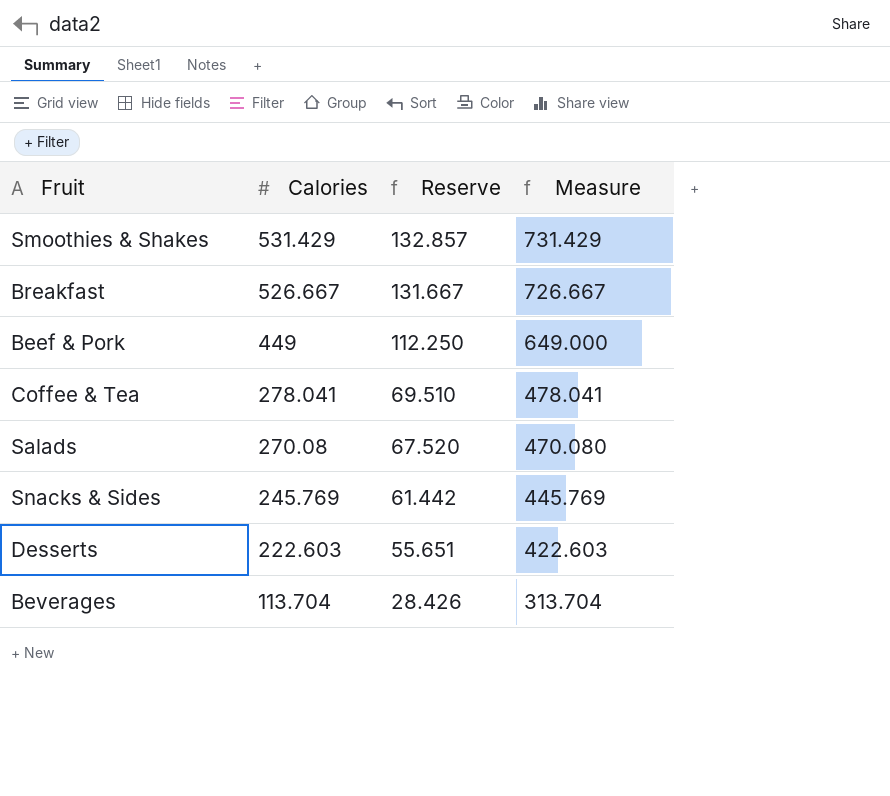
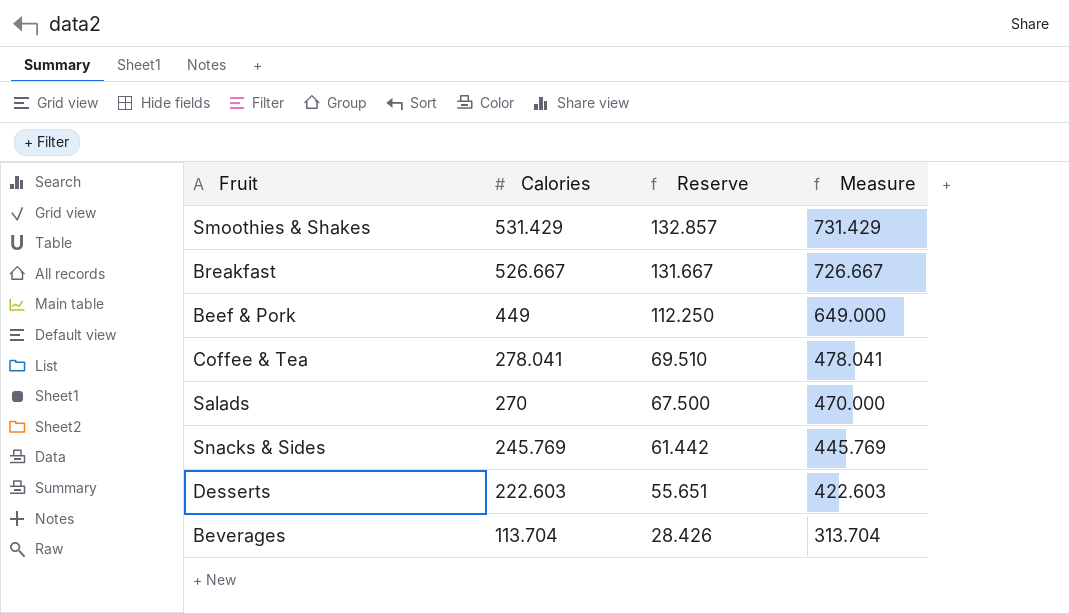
Salads | Calories: 270.08 -> 270
Salads | Reserve: 67.520 -> 67.500
Salads | Measure: 470.080 -> 470.000

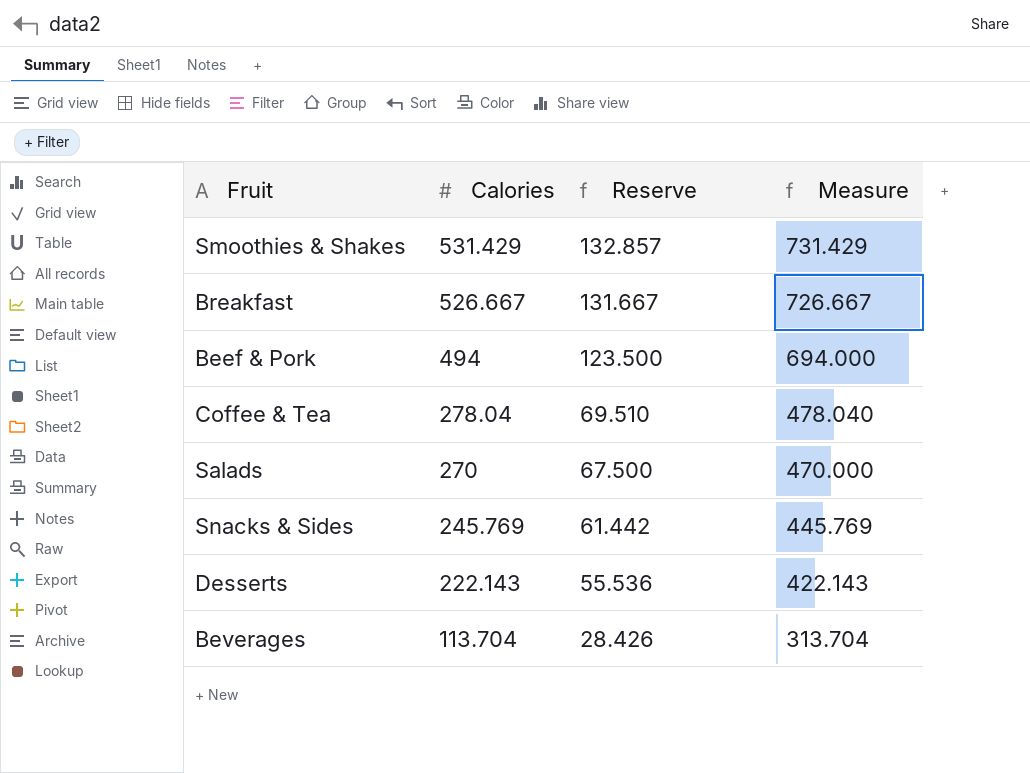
Beef & Pork | Calories: 449 -> 494
Beef & Pork | Reserve: 112.250 -> 123.500
Beef & Pork | Measure: 649.000 -> 694.000
Coffee & Tea | Calories: 278.041 -> 278.04
Coffee & Tea | Measure: 478.041 -> 478.040
Desserts | Calories: 222.603 -> 222.143
Desserts | Reserve: 55.651 -> 55.536
Desserts | Measure: 422.603 -> 422.143

